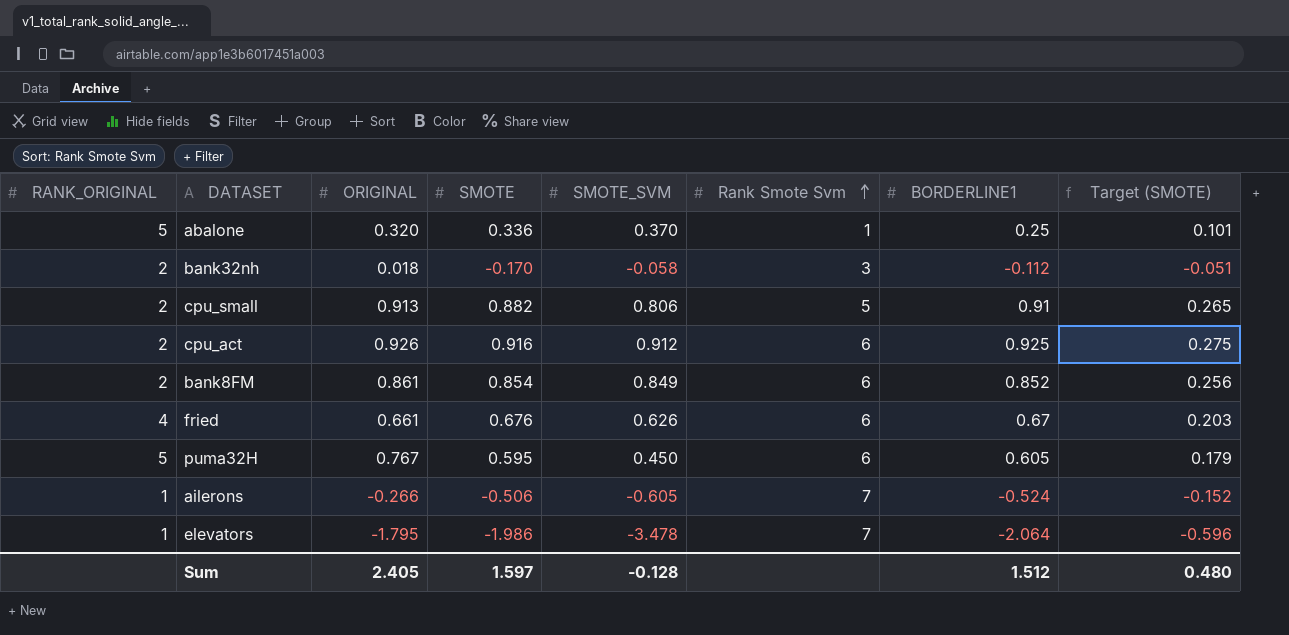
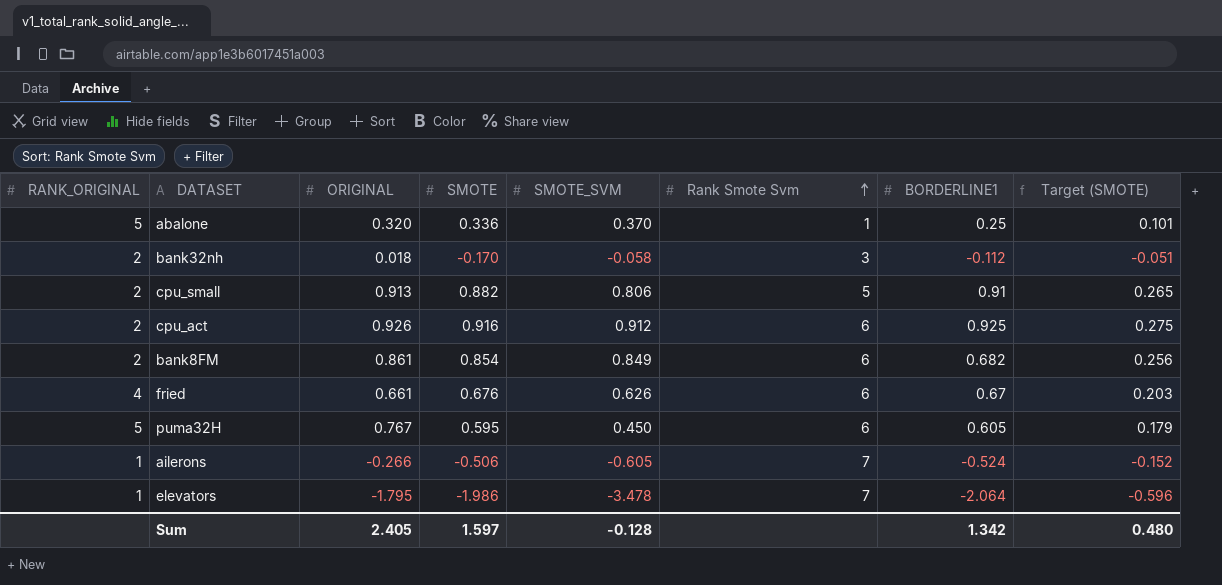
bank8FM | BORDERLINE1: 0.852 -> 0.682
Sum | BORDERLINE1: 1.512 -> 1.342

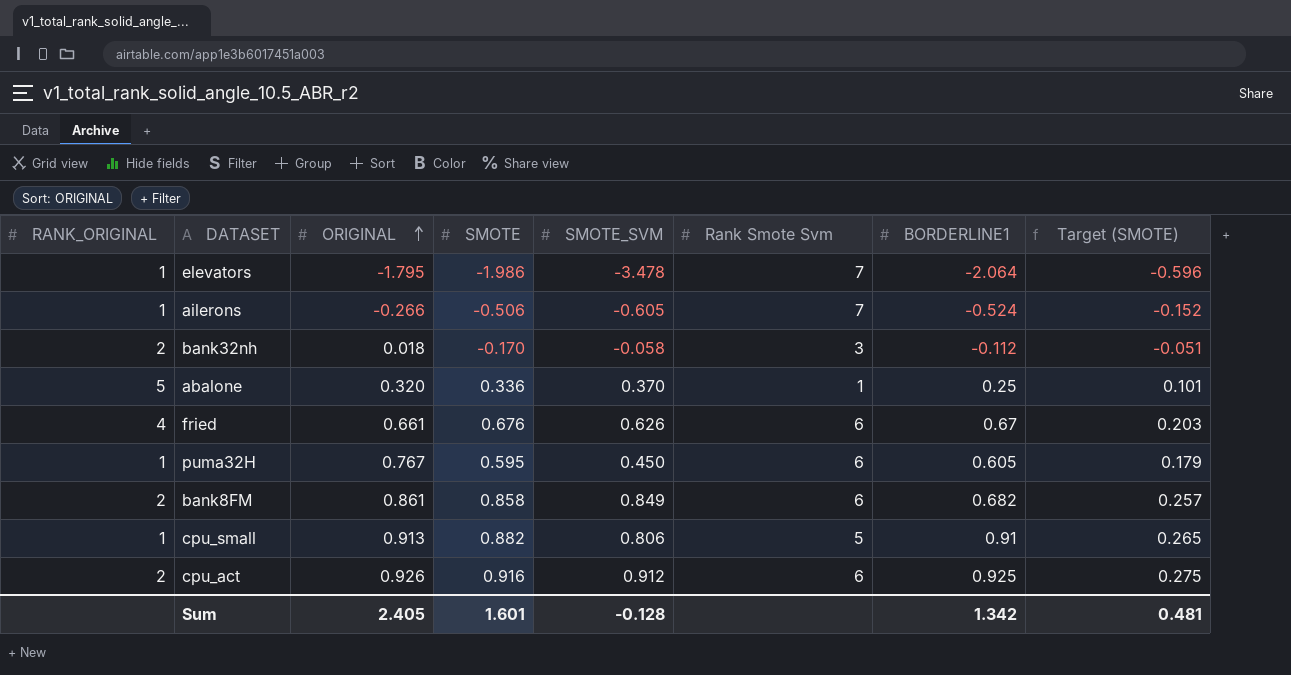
row order: Rank Smote Svm ascending -> ORIGINAL ascending
puma32H | RANK_ORIGINAL: 5 -> 1
bank8FM | SMOTE: 0.854 -> 0.858
bank8FM | Target (SMOTE): 0.256 -> 0.257
cpu_small | RANK_ORIGINAL: 2 -> 1
Sum | SMOTE: 1.597 -> 1.601
Sum | Target (SMOTE): 0.480 -> 0.481

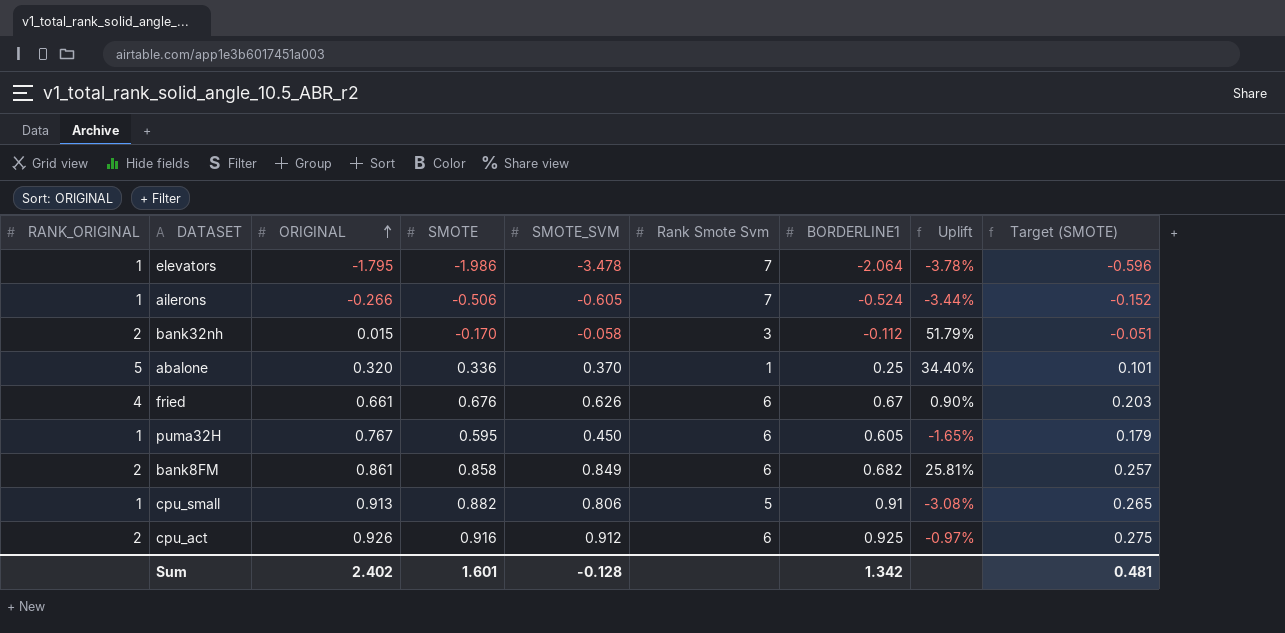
column Uplift | formula: none -> ([SMOTE] - [BORDERLINE1]) / [BORDERLINE1]
bank32nh | ORIGINAL: 0.018 -> 0.015
Sum | ORIGINAL: 2.405 -> 2.402

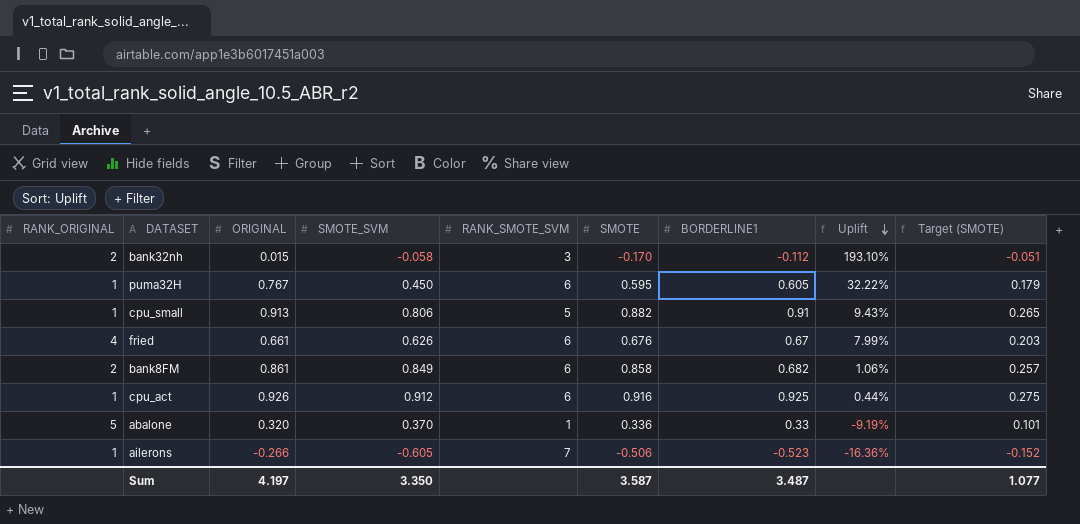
row order: ORIGINAL ascending -> Uplift descending
column name: Rank Smote Svm -> RANK_SMOTE_SVM
column SMOTE | position: 4 -> 6
column Uplift | formula: ([SMOTE] - [BORDERLINE1]) / [BORDERLINE1] -> ([SMOTE] - [SMOTE_SVM]) / [SMOTE_SVM]
row elevators: 1 | -1.795 | -1.986 | -3.478 | 7 | -2.064 | -3.78% | -0.596 -> none
cpu_act | RANK_ORIGINAL: 2 -> 1
abalone | BORDERLINE1: 0.25 -> 0.33
ailerons | BORDERLINE1: -0.524 -> -0.523
Sum | ORIGINAL: 2.402 -> 4.197
Sum | SMOTE_SVM: -0.128 -> 3.350
Sum | SMOTE: 1.601 -> 3.587
Sum | BORDERLINE1: 1.342 -> 3.487
Sum | Target (SMOTE): 0.481 -> 1.077

